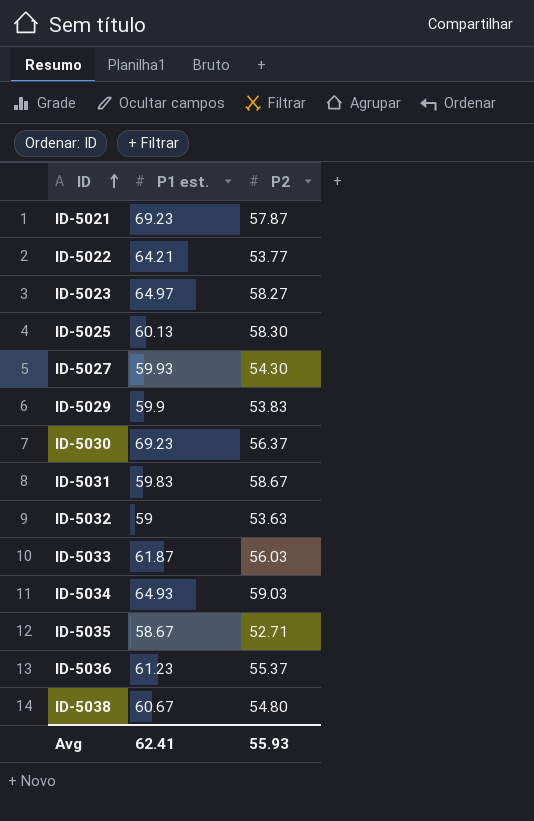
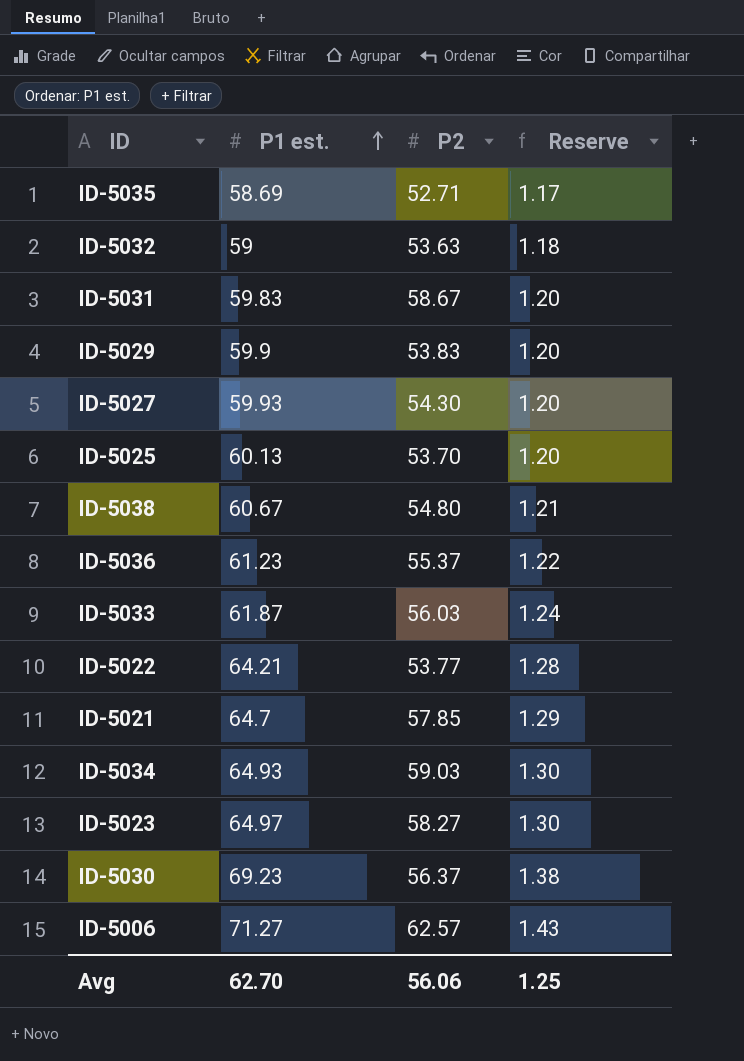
row order: ID ascending -> P1 est. ascending
column Reserve | formula: none -> [P1 est.] * 0.02
ID-5035 | P1 est.: 58.67 -> 58.69
ID-5025 | P2: 58.30 -> 53.70
ID-5021 | P1 est.: 69.23 -> 64.7
ID-5021 | P2: 57.87 -> 57.85
row ID-5006: none -> 71.27 | 62.57 | 1.43
Avg | P1 est.: 62.41 -> 62.70
Avg | P2: 55.93 -> 56.06

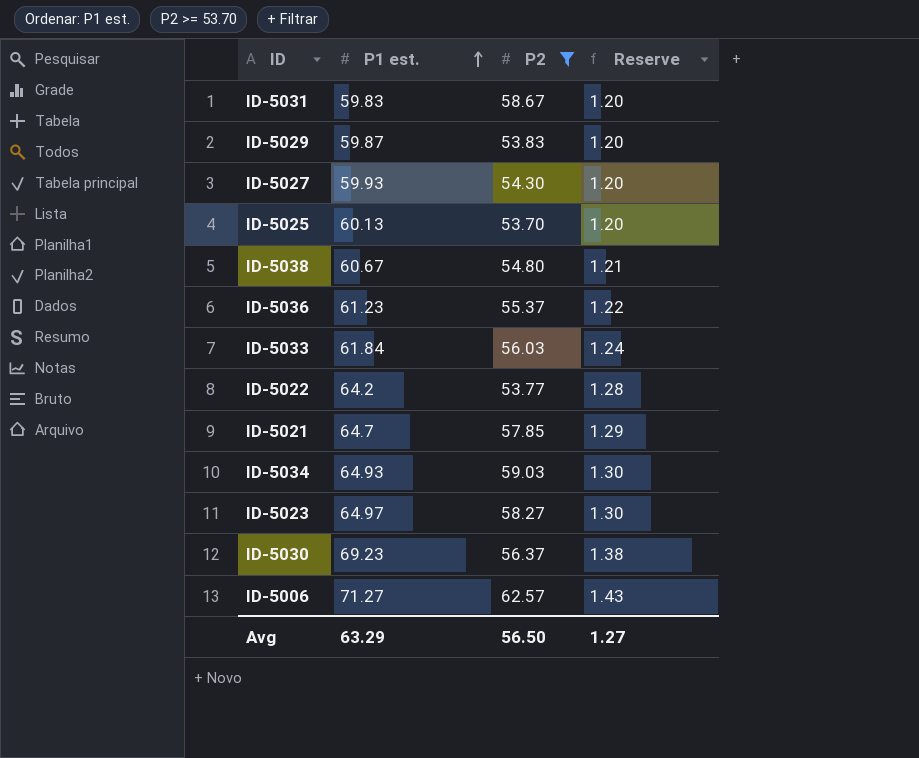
filter: none -> P2 >= 53.70
ID-5029 | P1 est.: 59.9 -> 59.87
ID-5033 | P1 est.: 61.87 -> 61.84
ID-5022 | P1 est.: 64.21 -> 64.2
Avg | P1 est.: 62.70 -> 63.29
Avg | P2: 56.06 -> 56.50
Avg | Reserve: 1.25 -> 1.27

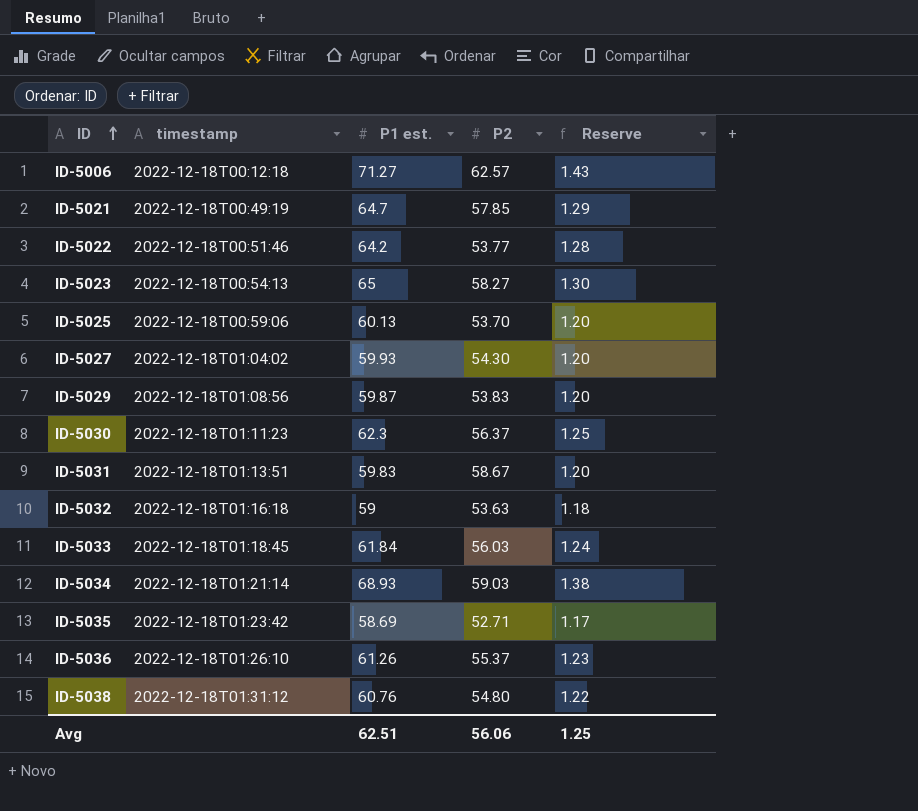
filter: P2 >= 53.70 -> none
row order: P1 est. ascending -> ID ascending
column timestamp | position: none -> 2
ID-5023 | P1 est.: 64.97 -> 65
ID-5030 | P1 est.: 69.23 -> 62.3
ID-5030 | Reserve: 1.38 -> 1.25
ID-5034 | P1 est.: 64.93 -> 68.93
ID-5034 | Reserve: 1.30 -> 1.38
ID-5036 | P1 est.: 61.23 -> 61.26
ID-5036 | Reserve: 1.22 -> 1.23
ID-5038 | P1 est.: 60.67 -> 60.76
ID-5038 | Reserve: 1.21 -> 1.22
Avg | P1 est.: 63.29 -> 62.51
Avg | P2: 56.50 -> 56.06
Avg | Reserve: 1.27 -> 1.25

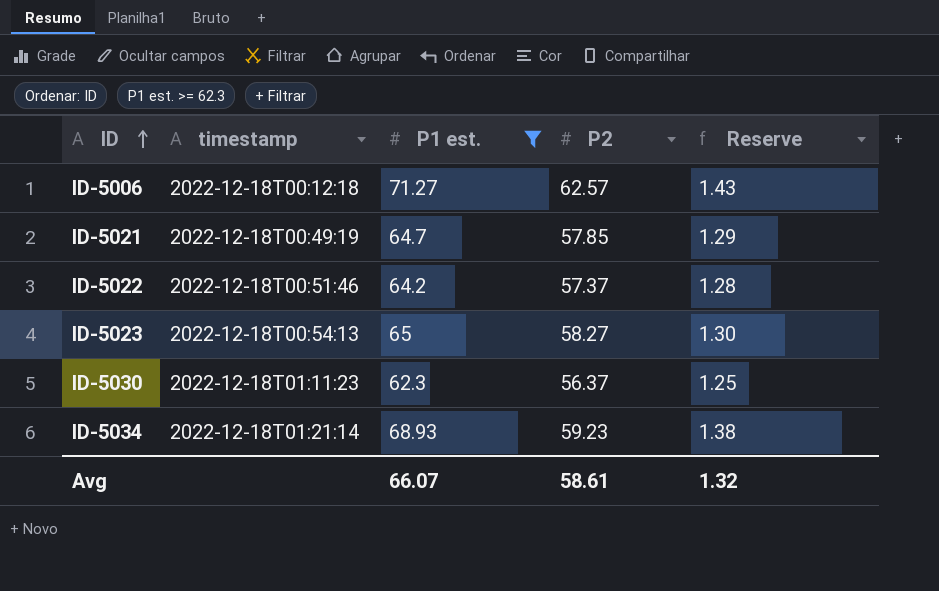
filter: none -> P1 est. >= 62.3
ID-5022 | P2: 53.77 -> 57.37
ID-5034 | P2: 59.03 -> 59.23
Avg | P1 est.: 62.51 -> 66.07
Avg | P2: 56.06 -> 58.61
Avg | Reserve: 1.25 -> 1.32

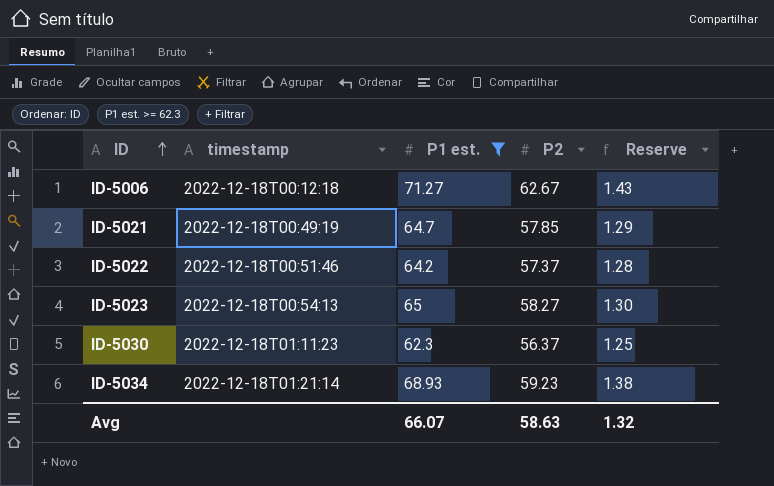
ID-5006 | P2: 62.57 -> 62.67
Avg | P2: 58.61 -> 58.63

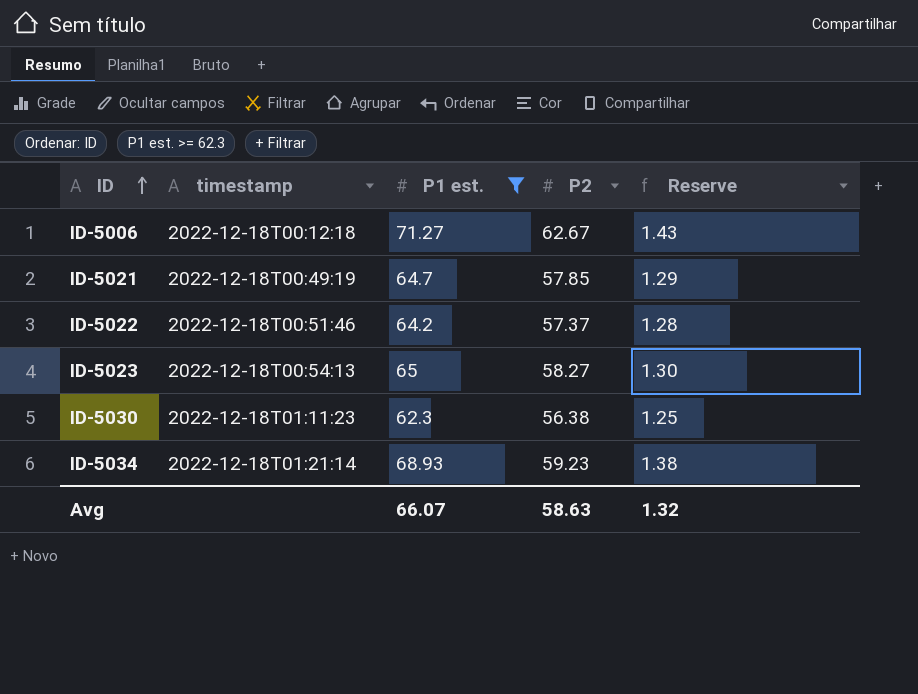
ID-5030 | P2: 56.37 -> 56.38

